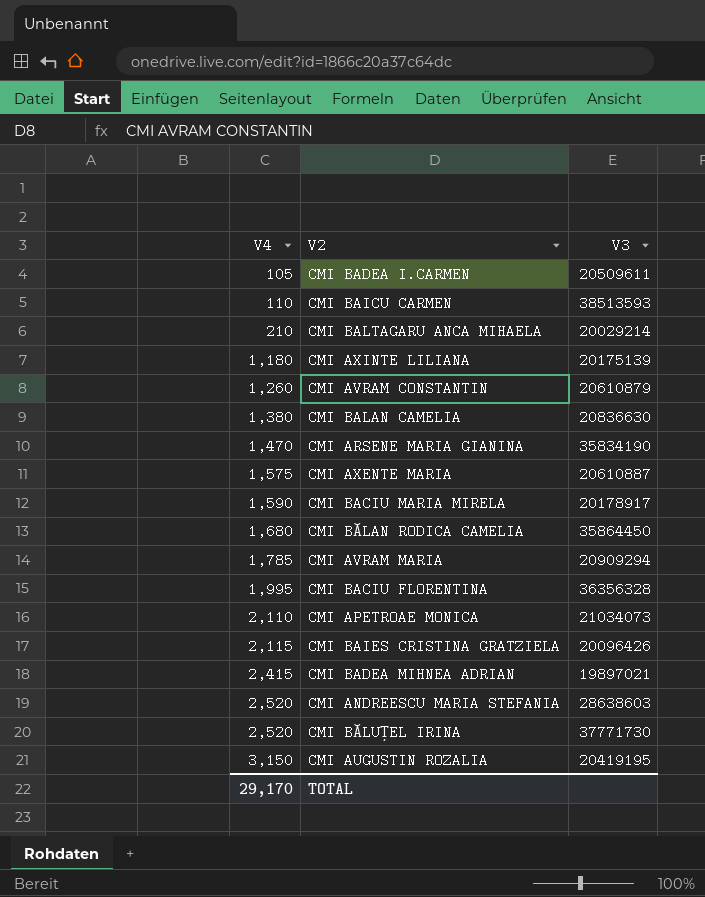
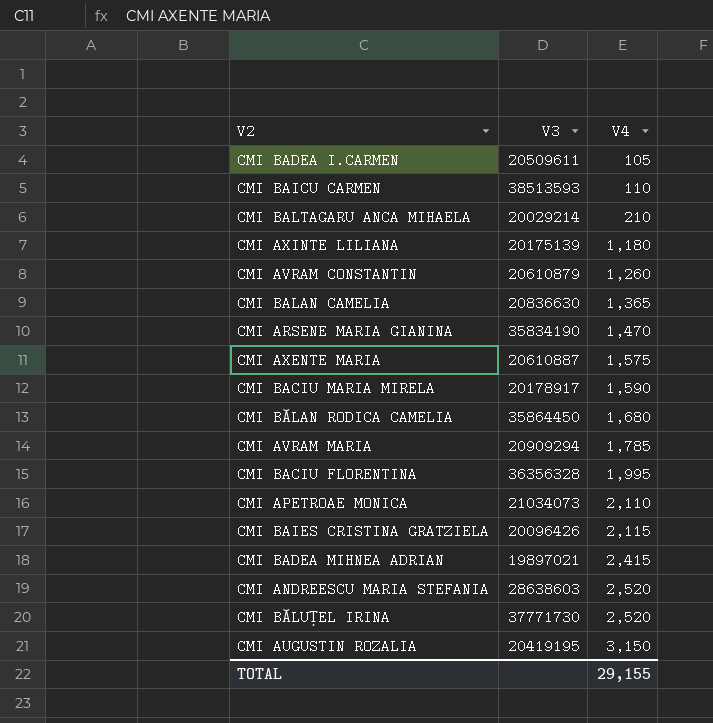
column V4 | position: 1 -> 3
CMI BALAN CAMELIA | V4: 1,380 -> 1,365
TOTAL | V4: 29,170 -> 29,155

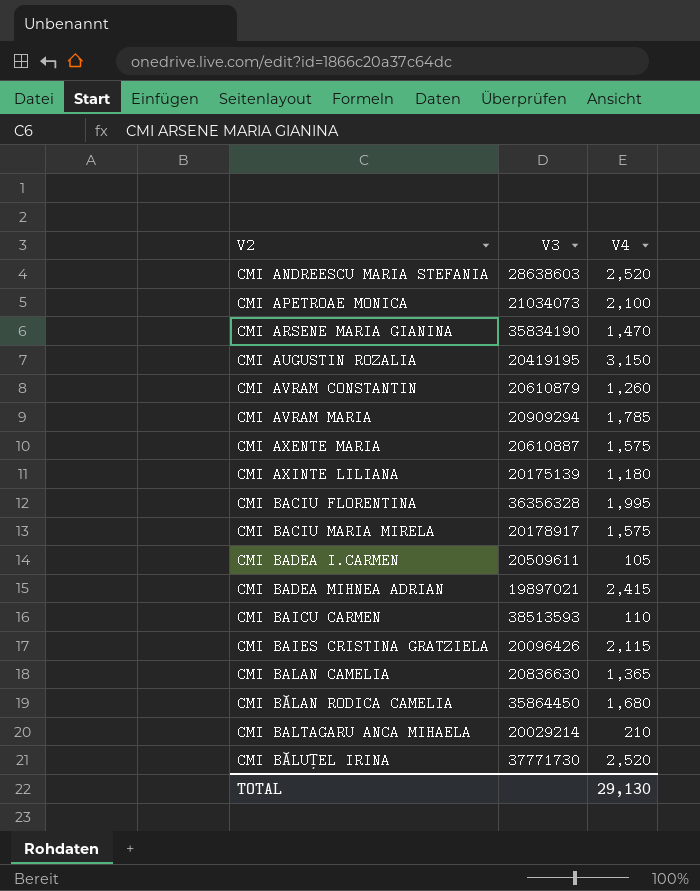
row order: V4 ascending -> V2 ascending
CMI APETROAE MONICA | V4: 2,110 -> 2,100
CMI BACIU MARIA MIRELA | V4: 1,590 -> 1,575
TOTAL | V4: 29,155 -> 29,130

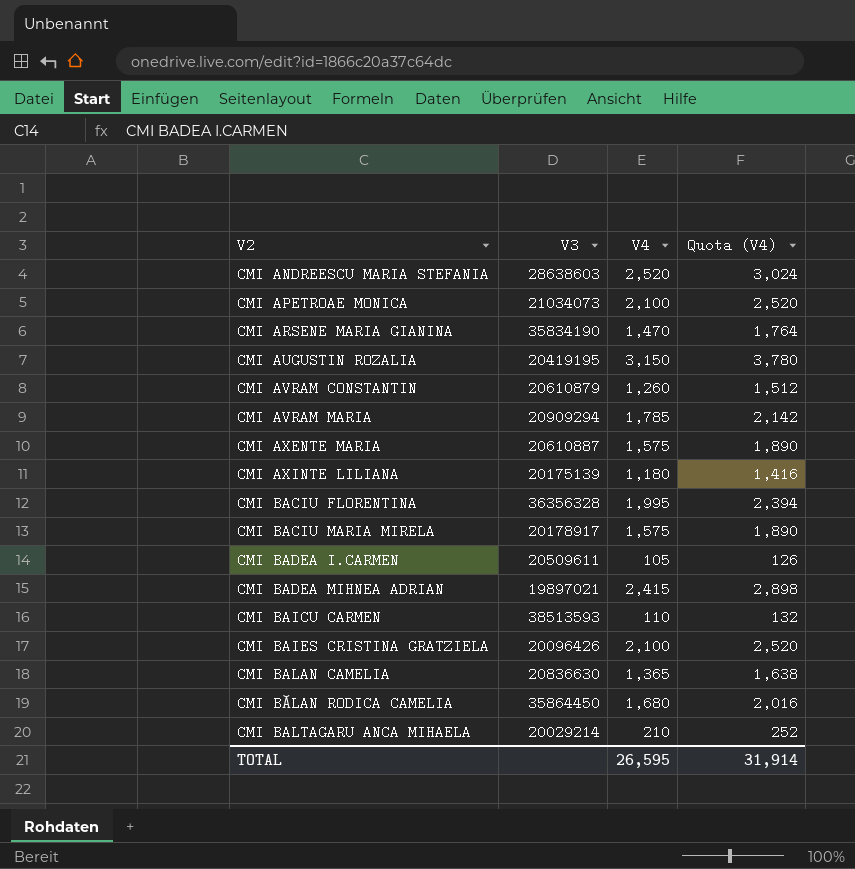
column Quota (V4) | formula: none -> [V4] * 1.2
row CMI BĂLUȚEL IRINA: 37771730 | 2,520 -> none
CMI BAIES CRISTINA GRATZIELA | V4: 2,115 -> 2,100
TOTAL | V4: 29,130 -> 26,595

